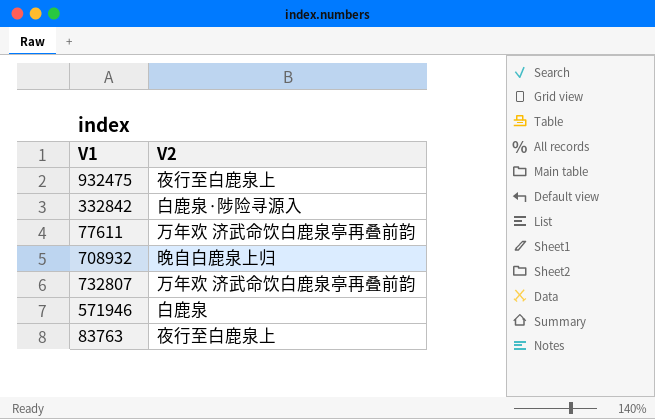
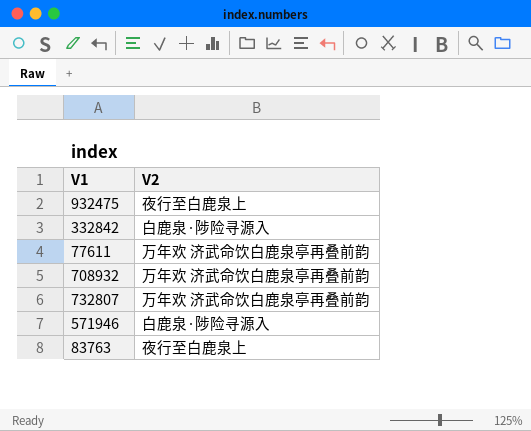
708932 | V2: 晚自白鹿泉上归 -> 万年欢 济武命饮白鹿泉亭再叠前韵
571946 | V2: 白鹿泉 -> 白鹿泉·陟险寻源入

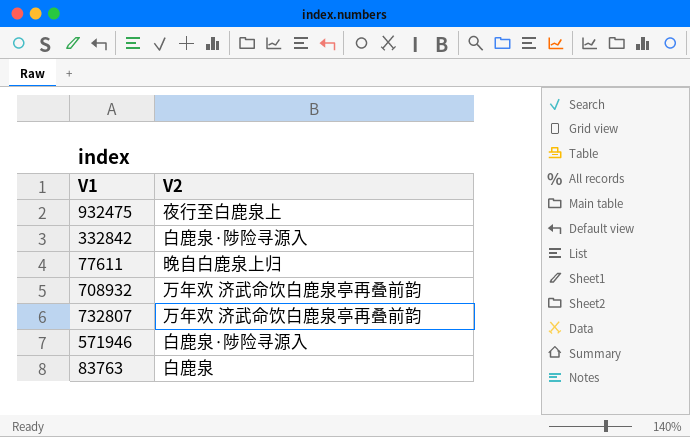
77611 | V2: 万年欢 济武命饮白鹿泉亭再叠前韵 -> 晚自白鹿泉上归
83763 | V2: 夜行至白鹿泉上 -> 白鹿泉

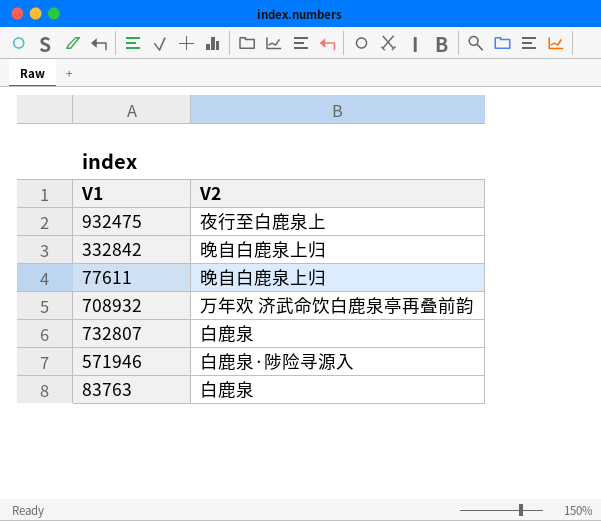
332842 | V2: 白鹿泉·陟险寻源入 -> 晚自白鹿泉上归
732807 | V2: 万年欢 济武命饮白鹿泉亭再叠前韵 -> 白鹿泉

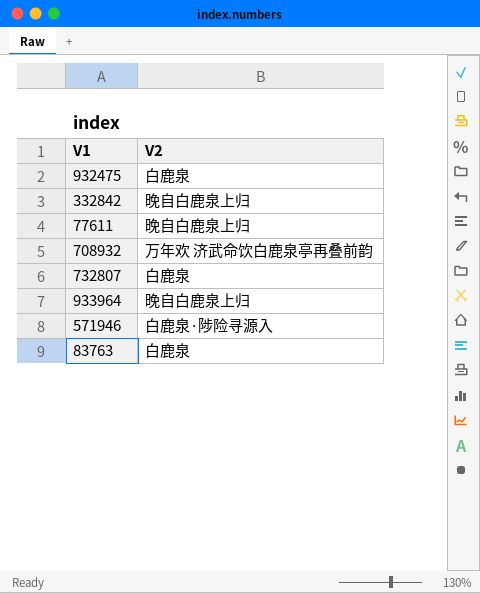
932475 | V2: 夜行至白鹿泉上 -> 白鹿泉
row 933964: none -> 晚自白鹿泉上归

